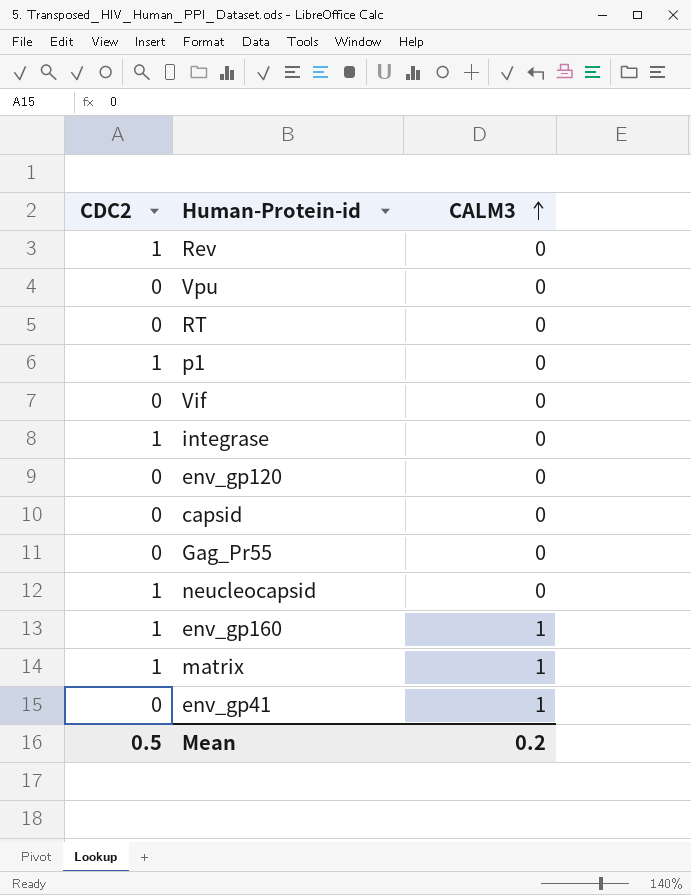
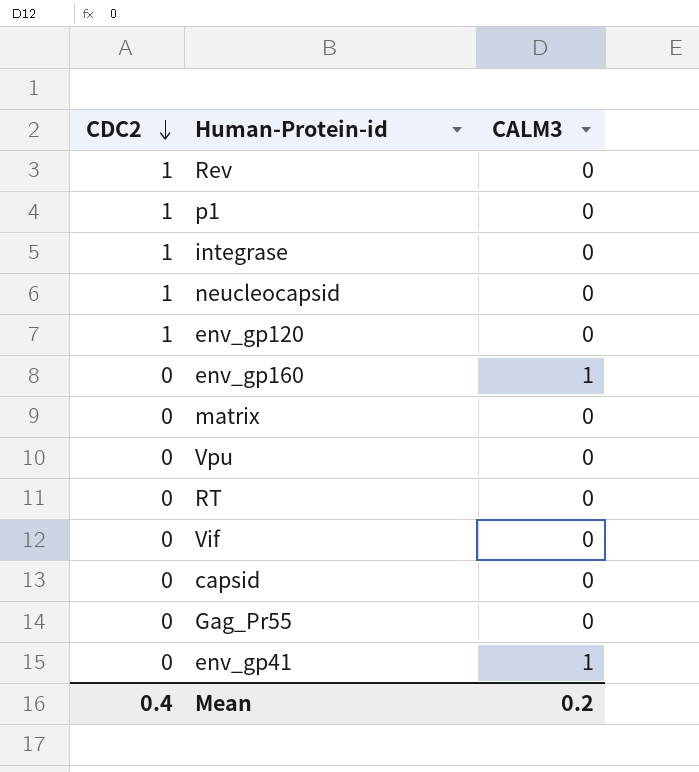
row order: CALM3 ascending -> CDC2 descending
env_gp120 | CDC2: 0 -> 1
env_gp160 | CDC2: 1 -> 0
matrix | CDC2: 1 -> 0
matrix | CALM3: 1 -> 0
Mean | CDC2: 0.5 -> 0.4

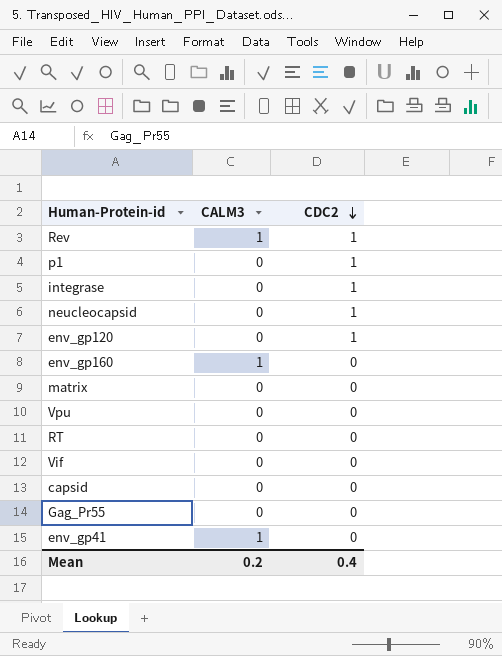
column CDC2 | position: 1 -> 3
Rev | CALM3: 0 -> 1

